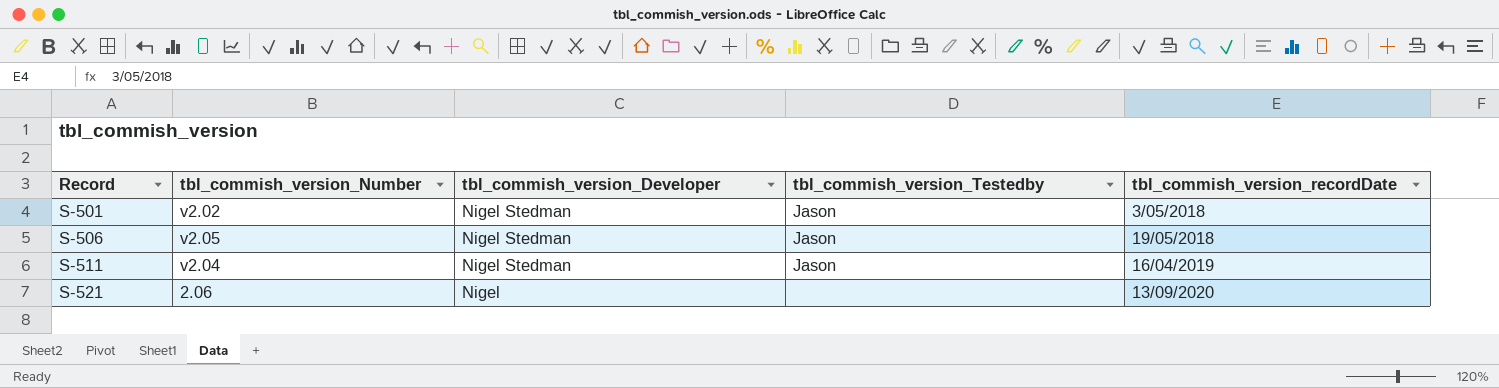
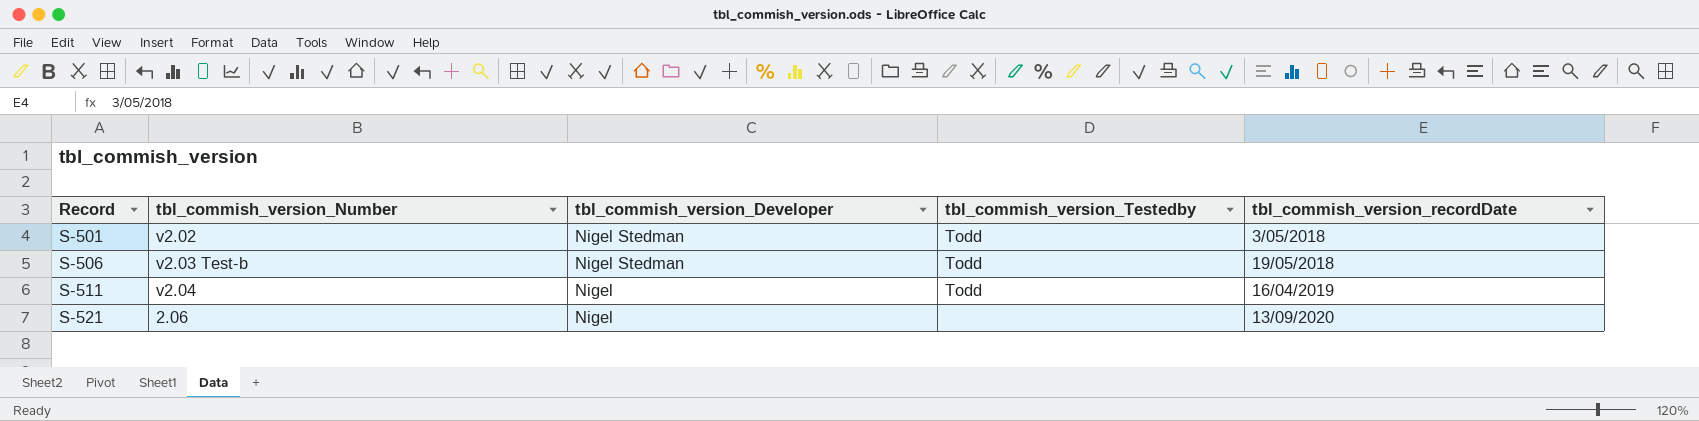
S-501 | tbl_commish_version_Testedby: Jason -> Todd
S-506 | tbl_commish_version_Number: v2.05 -> v2.03 Test-b
S-506 | tbl_commish_version_Testedby: Jason -> Todd
S-511 | tbl_commish_version_Developer: Nigel Stedman -> Nigel
S-511 | tbl_commish_version_Testedby: Jason -> Todd

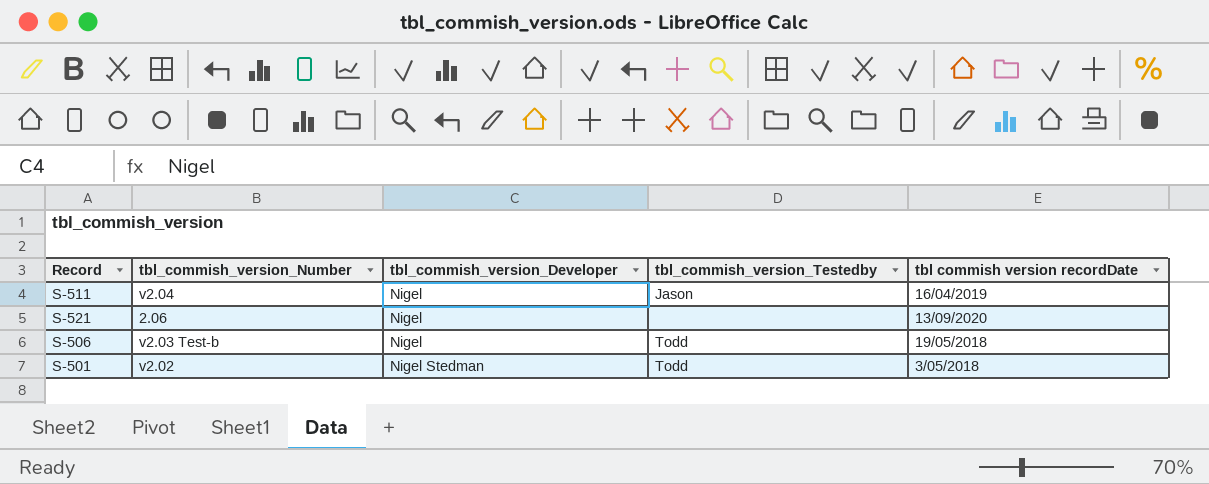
row order: Record ascending -> tbl_commish_version_Developer ascending
column name: tbl_commish_version_recordDate -> tbl commish version recordDate
S-511 | tbl_commish_version_Testedby: Todd -> Jason
S-506 | tbl_commish_version_Developer: Nigel Stedman -> Nigel

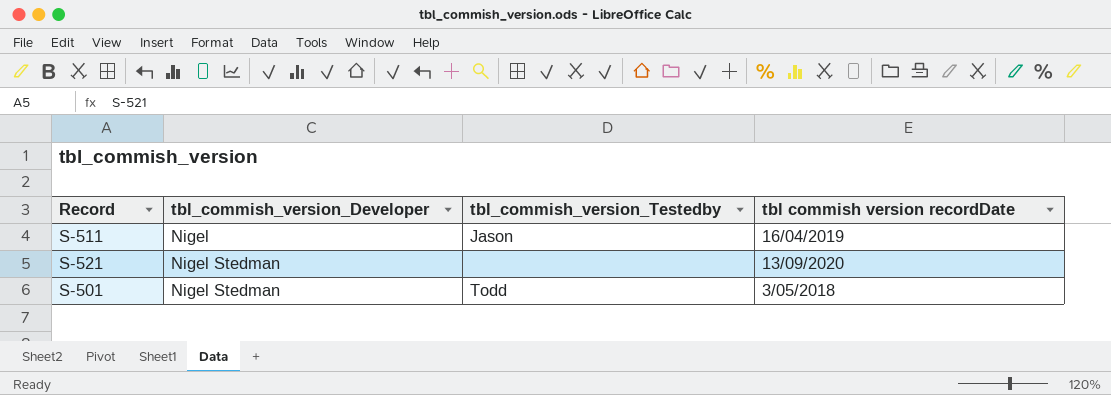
column tbl_commish_version_Number | position: 2 -> none
row S-506: v2.03 Test-b | Nigel | Todd | 19/05/2018 -> none
S-521 | tbl_commish_version_Developer: Nigel -> Nigel Stedman

